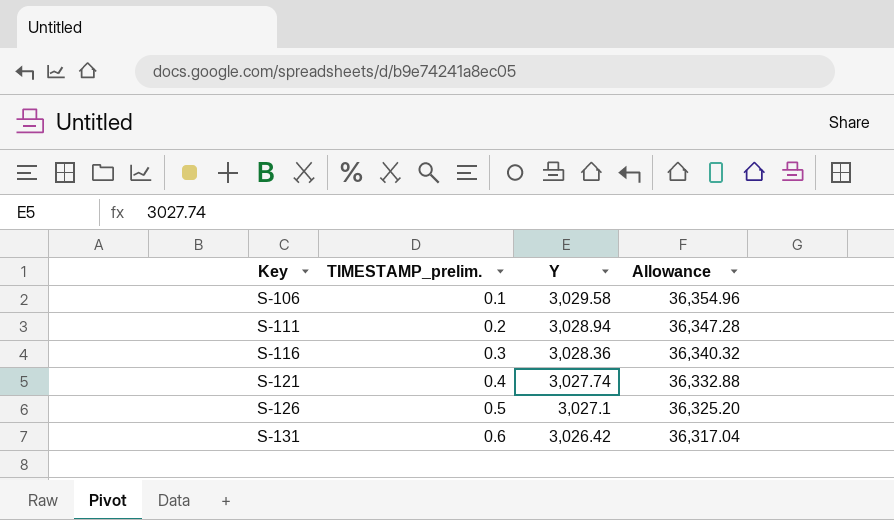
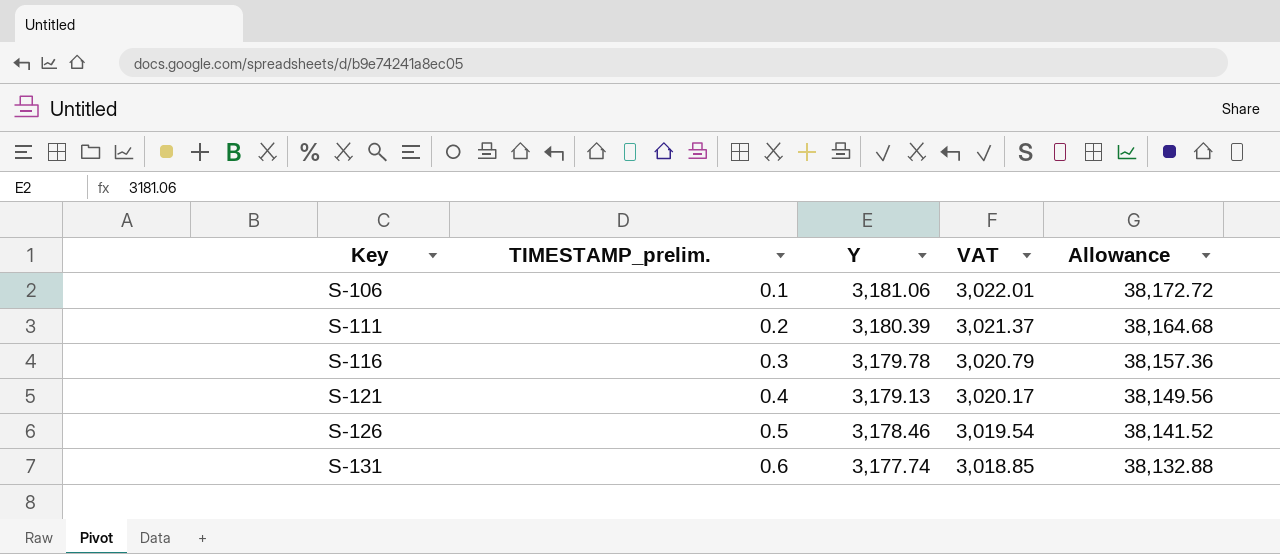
column VAT | formula: none -> [Y] * 0.95
S-106 | Y: 3,029.58 -> 3,181.06
S-106 | Allowance: 36,354.96 -> 38,172.72
S-111 | Y: 3,028.94 -> 3,180.39
S-111 | Allowance: 36,347.28 -> 38,164.68
S-116 | Y: 3,028.36 -> 3,179.78
S-116 | Allowance: 36,340.32 -> 38,157.36
S-121 | Y: 3,027.74 -> 3,179.13
S-121 | Allowance: 36,332.88 -> 38,149.56
S-126 | Y: 3,027.1 -> 3,178.46
S-126 | Allowance: 36,325.20 -> 38,141.52
S-131 | Y: 3,026.42 -> 3,177.74
S-131 | Allowance: 36,317.04 -> 38,132.88

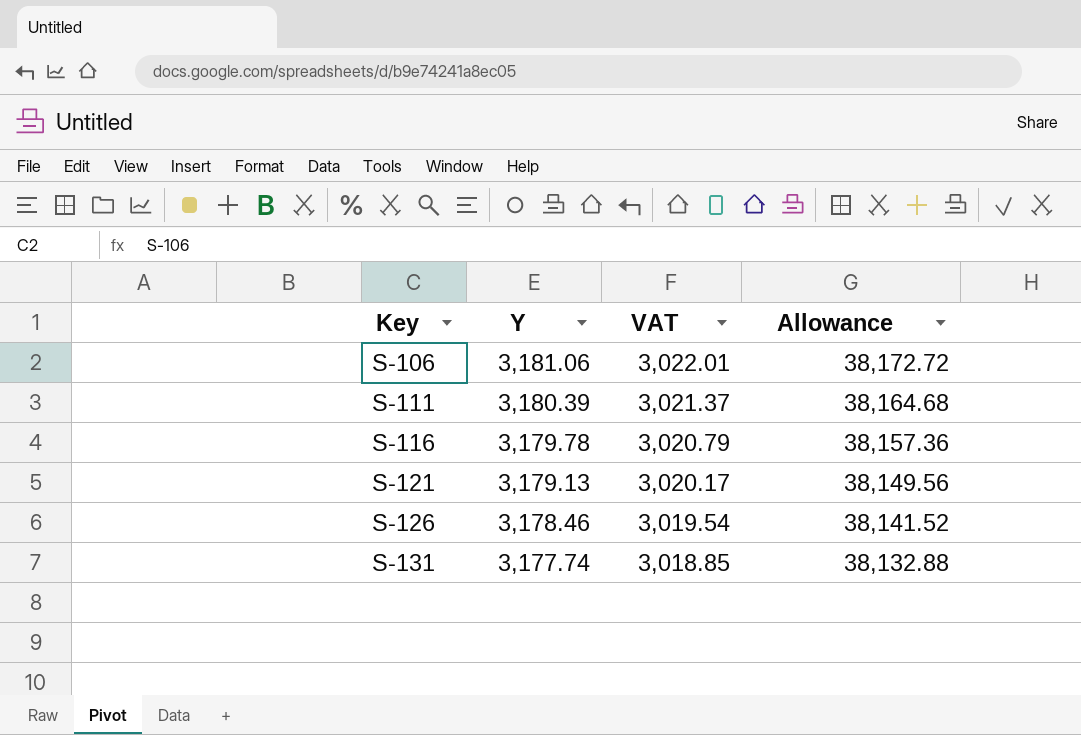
column TIMESTAMP_prelim. | position: 2 -> none

